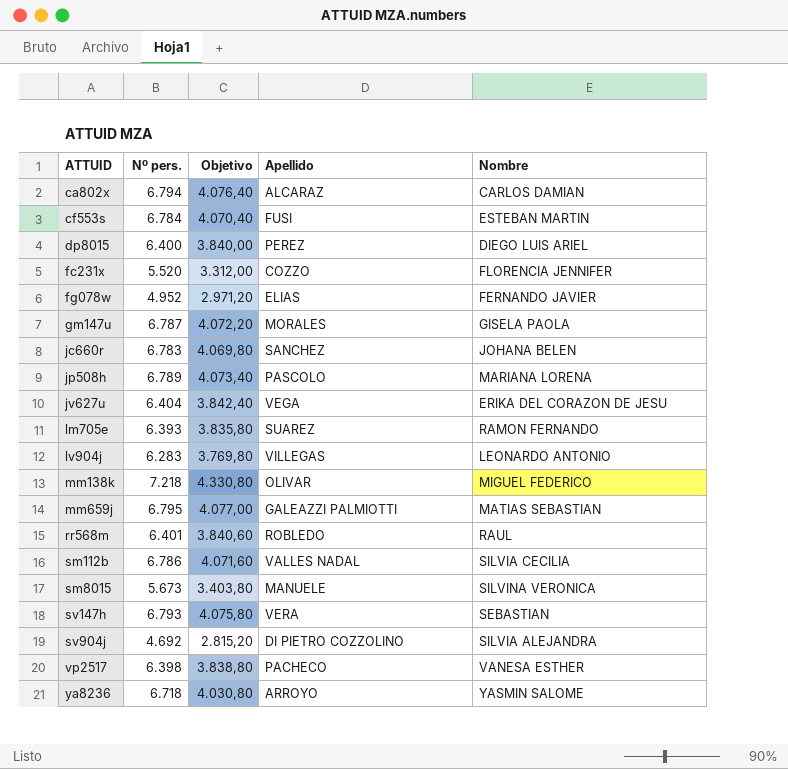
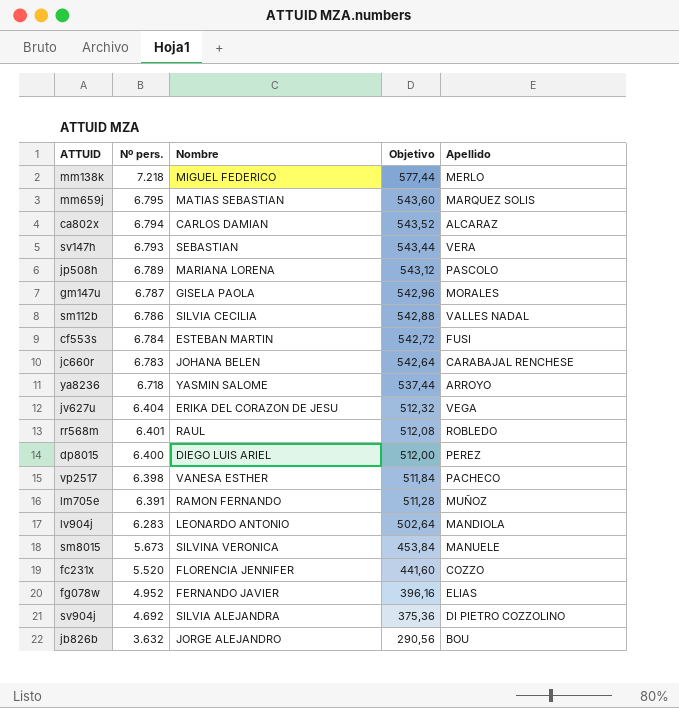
row order: ATTUID ascending -> Nº pers. descending
column Nombre | position: 5 -> 3
column Objetivo | formula: [Nº pers.] * 0,6 -> [Nº pers.] * 0,08
mm138k | Apellido: OLIVAR -> MERLO
mm659j | Apellido: GALEAZZI PALMIOTTI -> MARQUEZ SOLIS
jc660r | Apellido: SANCHEZ -> CARABAJAL RENCHESE
lm705e | Nº pers.: 6.393 -> 6.391
lm705e | Apellido: SUAREZ -> MUÑOZ
lv904j | Apellido: VILLEGAS -> MANDIOLA
row jb826b: none -> 3.632 | JORGE ALEJANDRO | 290,56 | BOU

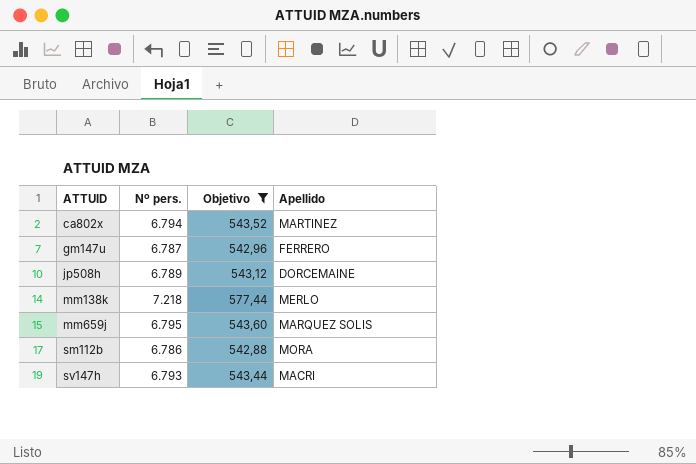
filter: none -> Objetivo >= 542,88
row order: Nº pers. descending -> ATTUID ascending
column Nombre | position: 3 -> none
ca802x | Apellido: ALCARAZ -> MARTINEZ
gm147u | Apellido: MORALES -> FERRERO
jp508h | Apellido: PASCOLO -> DORCEMAINE
sm112b | Apellido: VALLES NADAL -> MORA
sv147h | Apellido: VERA -> MACRI

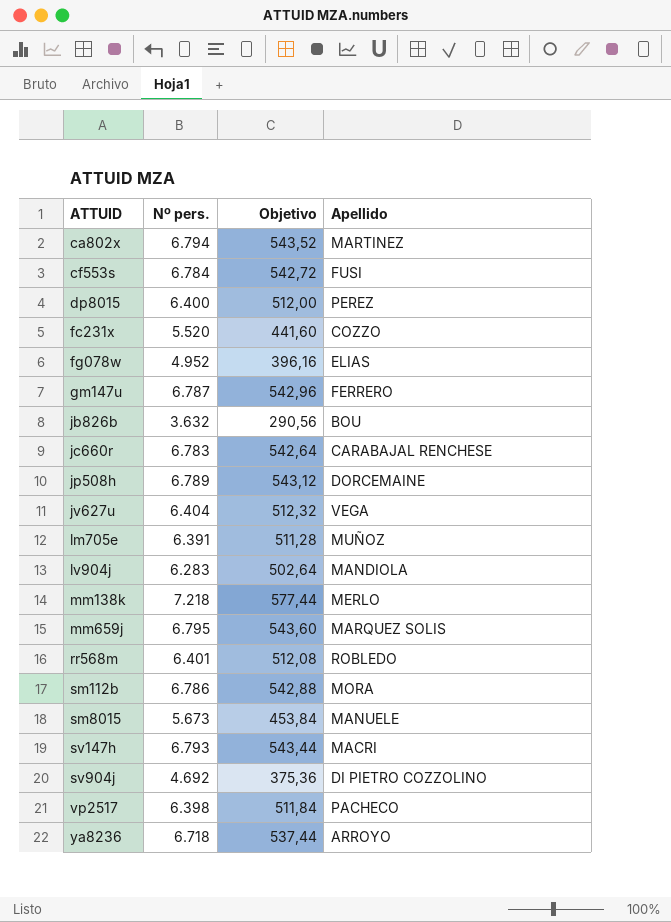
filter: Objetivo >= 542,88 -> none

